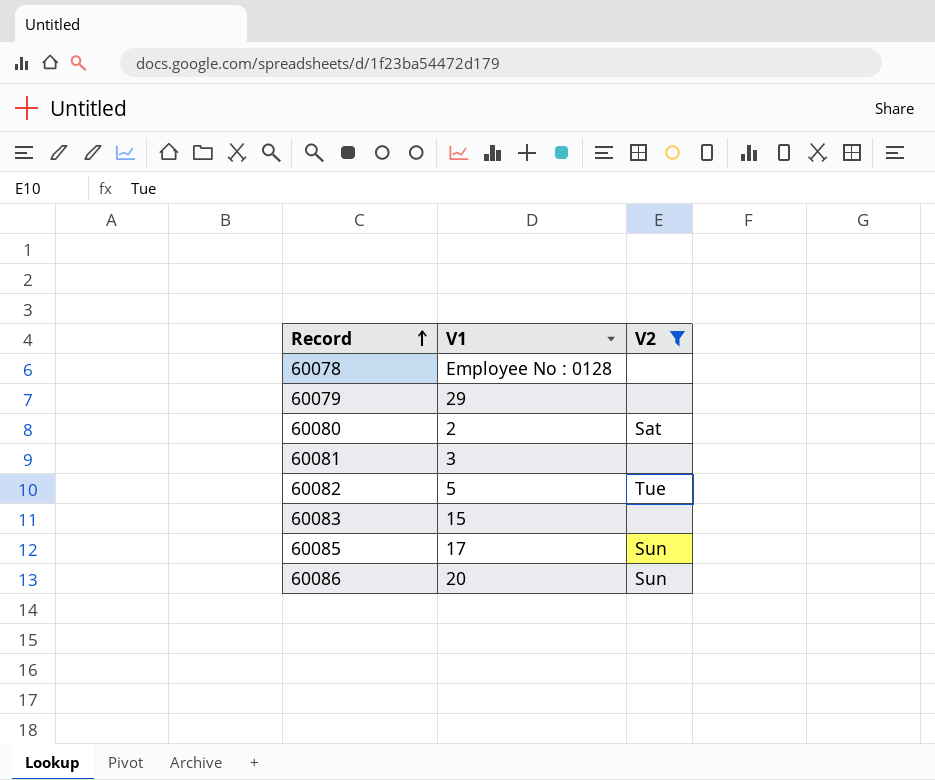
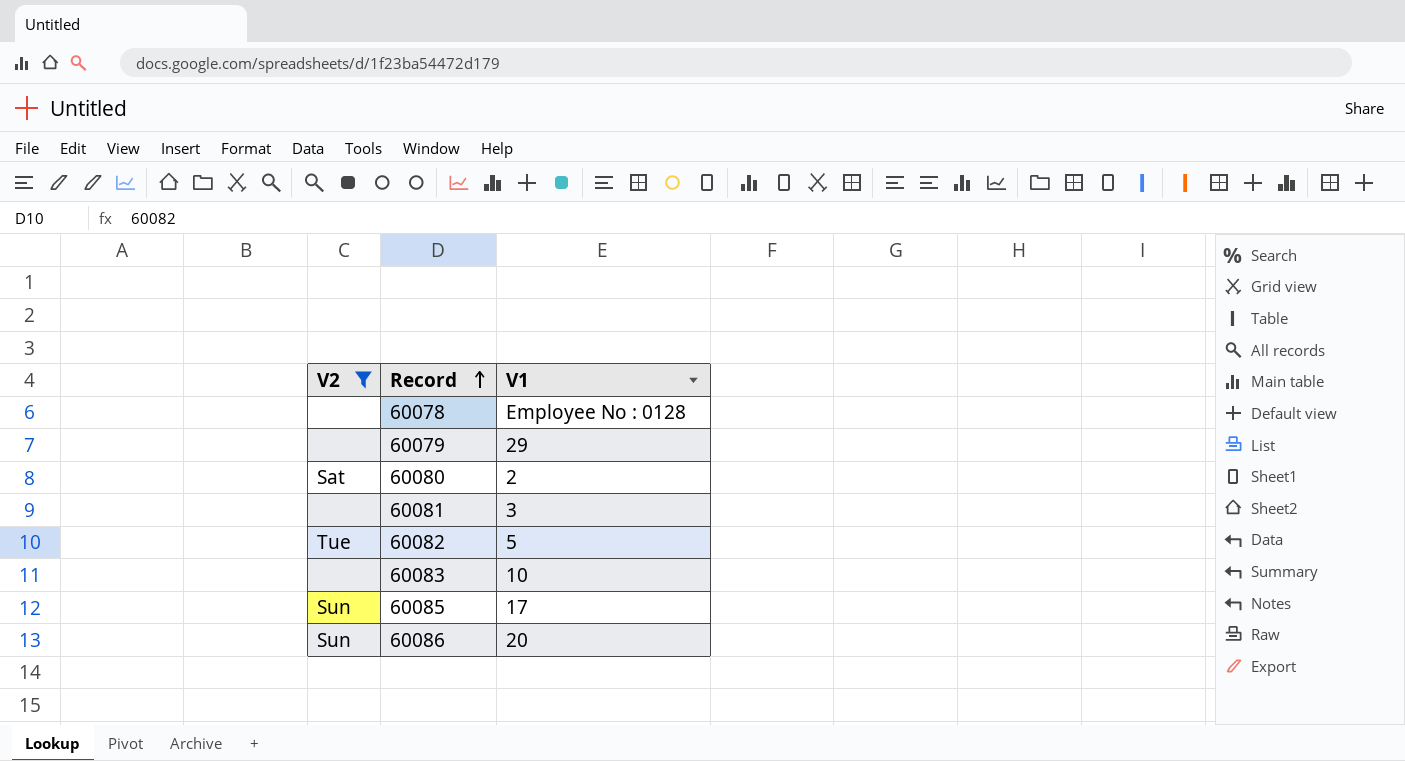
column V2 | position: 3 -> 1
60083 | V1: 15 -> 10

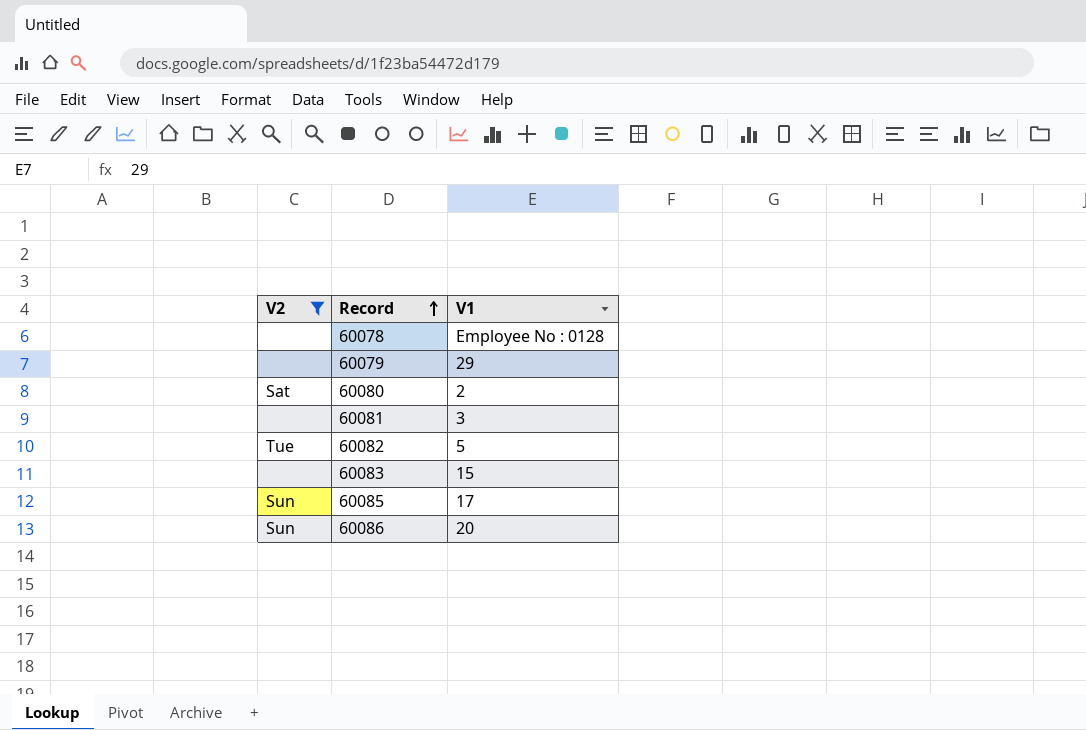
60083 | V1: 10 -> 15

